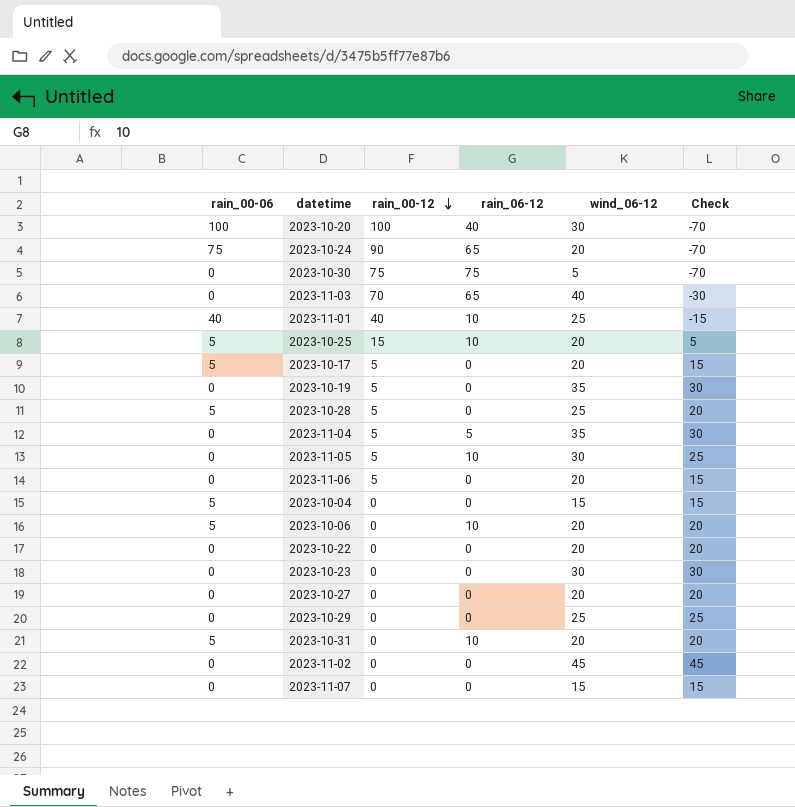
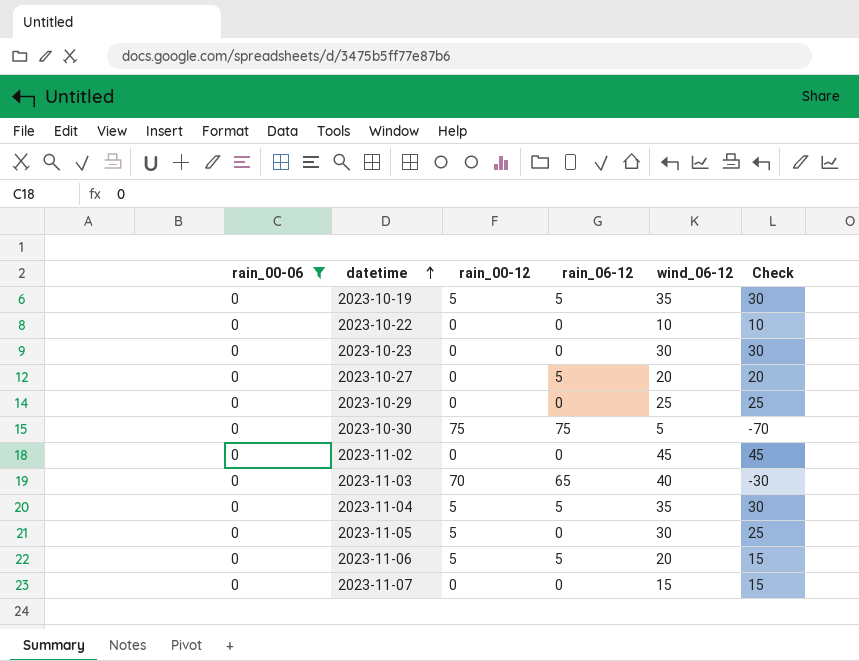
filter: none -> rain_00-06 = 0
row order: rain_00-12 descending -> datetime ascending
2023-10-19 | rain_06-12: 0 -> 5
2023-10-22 | wind_06-12: 20 -> 10
2023-10-22 | Check: 20 -> 10
2023-10-27 | rain_06-12: 0 -> 5
2023-11-05 | rain_06-12: 10 -> 0
2023-11-06 | rain_06-12: 0 -> 5

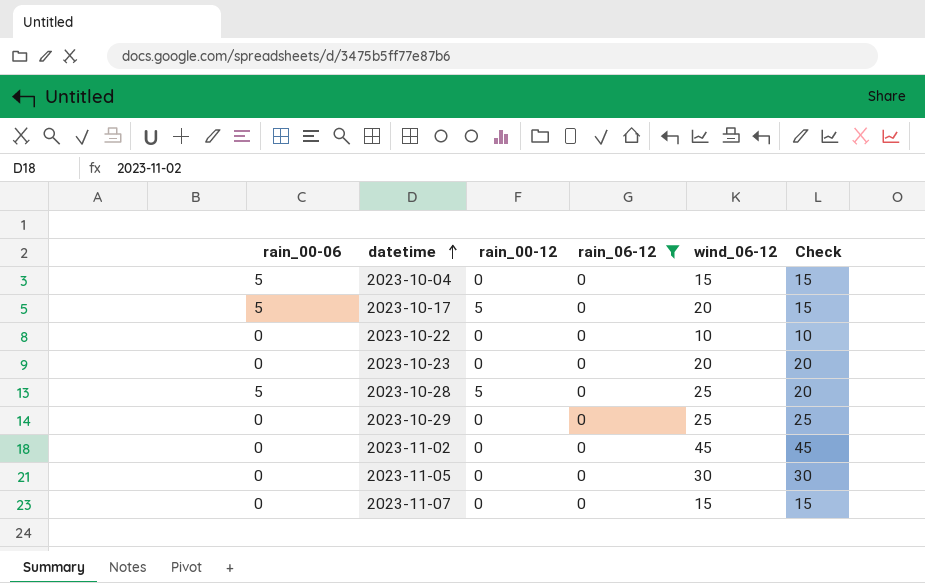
filter: rain_00-06 = 0 -> rain_06-12 = 0
2023-10-23 | wind_06-12: 30 -> 20
2023-10-23 | Check: 30 -> 20
2023-11-05 | rain_00-12: 5 -> 0
2023-11-05 | Check: 25 -> 30

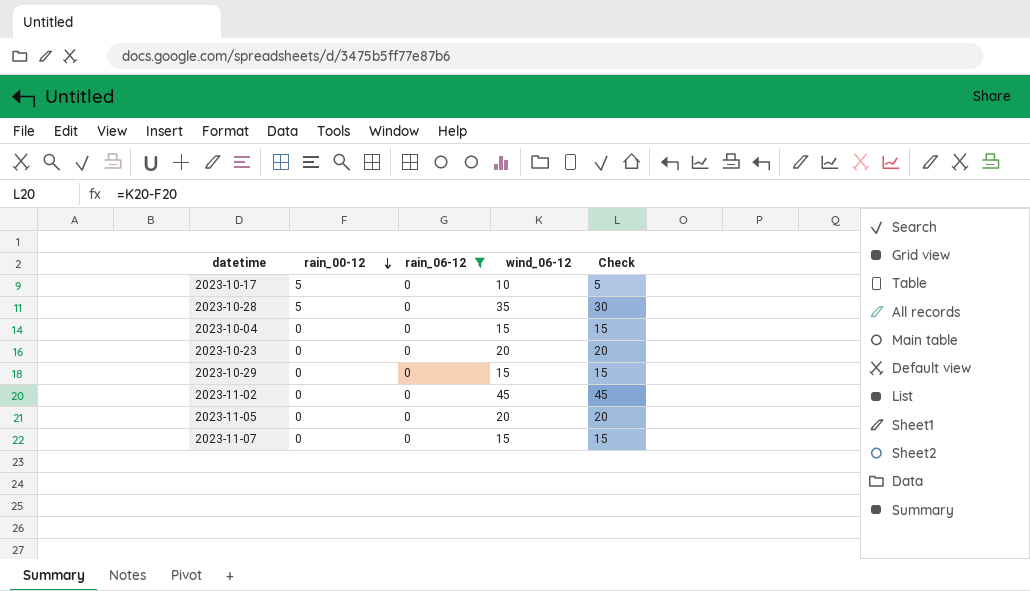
row order: datetime ascending -> rain_00-12 descending
column rain_00-06 | position: 1 -> none
row 2023-10-22: 0 | 0 | 0 | 10 | 10 -> none
2023-10-17 | wind_06-12: 20 -> 10
2023-10-17 | Check: 15 -> 5
2023-10-28 | wind_06-12: 25 -> 35
2023-10-28 | Check: 20 -> 30
2023-10-29 | wind_06-12: 25 -> 15
2023-10-29 | Check: 25 -> 15
2023-11-05 | wind_06-12: 30 -> 20
2023-11-05 | Check: 30 -> 20

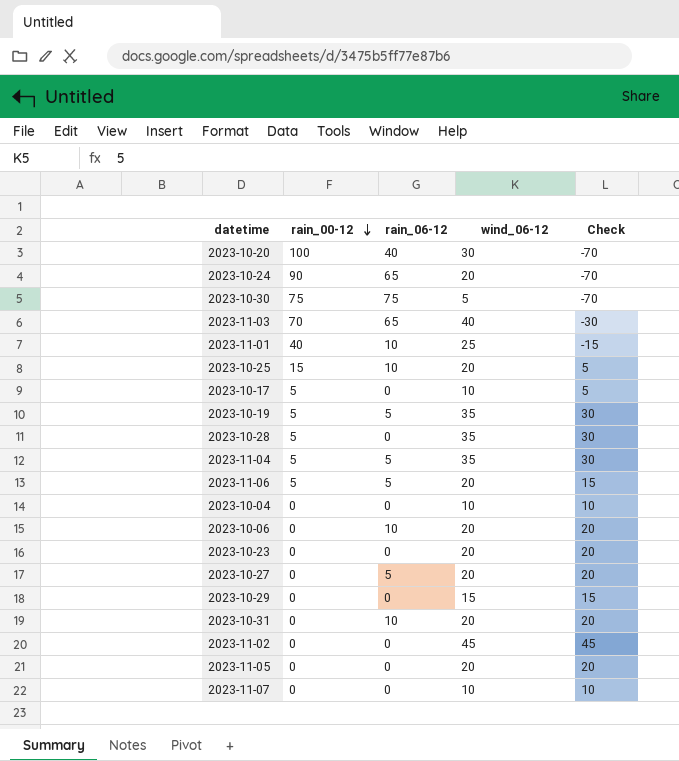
filter: rain_06-12 = 0 -> none
2023-10-04 | wind_06-12: 15 -> 10
2023-10-04 | Check: 15 -> 10
2023-11-07 | wind_06-12: 15 -> 10
2023-11-07 | Check: 15 -> 10

